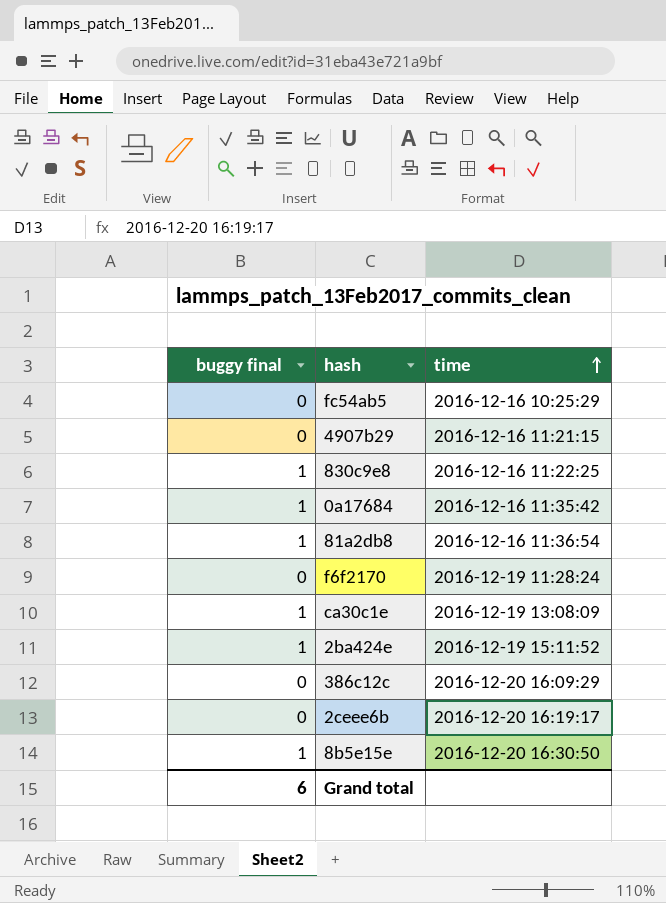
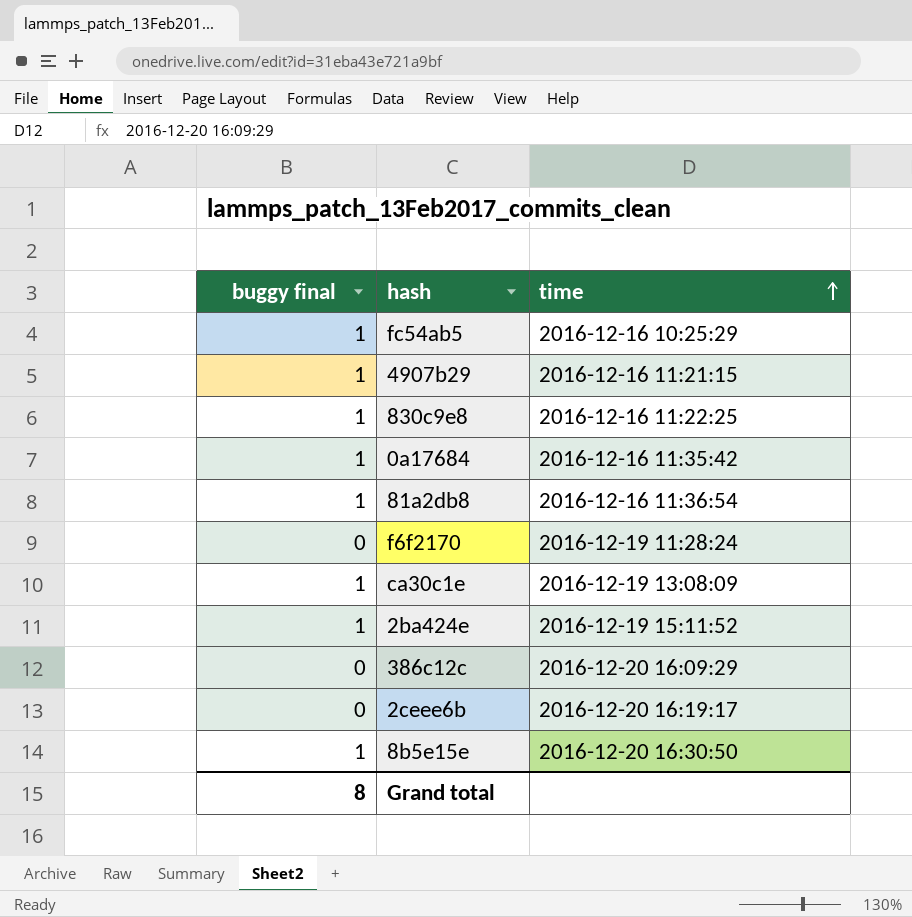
fc54ab5 | buggy final: 0 -> 1
4907b29 | buggy final: 0 -> 1
Grand total | buggy final: 6 -> 8

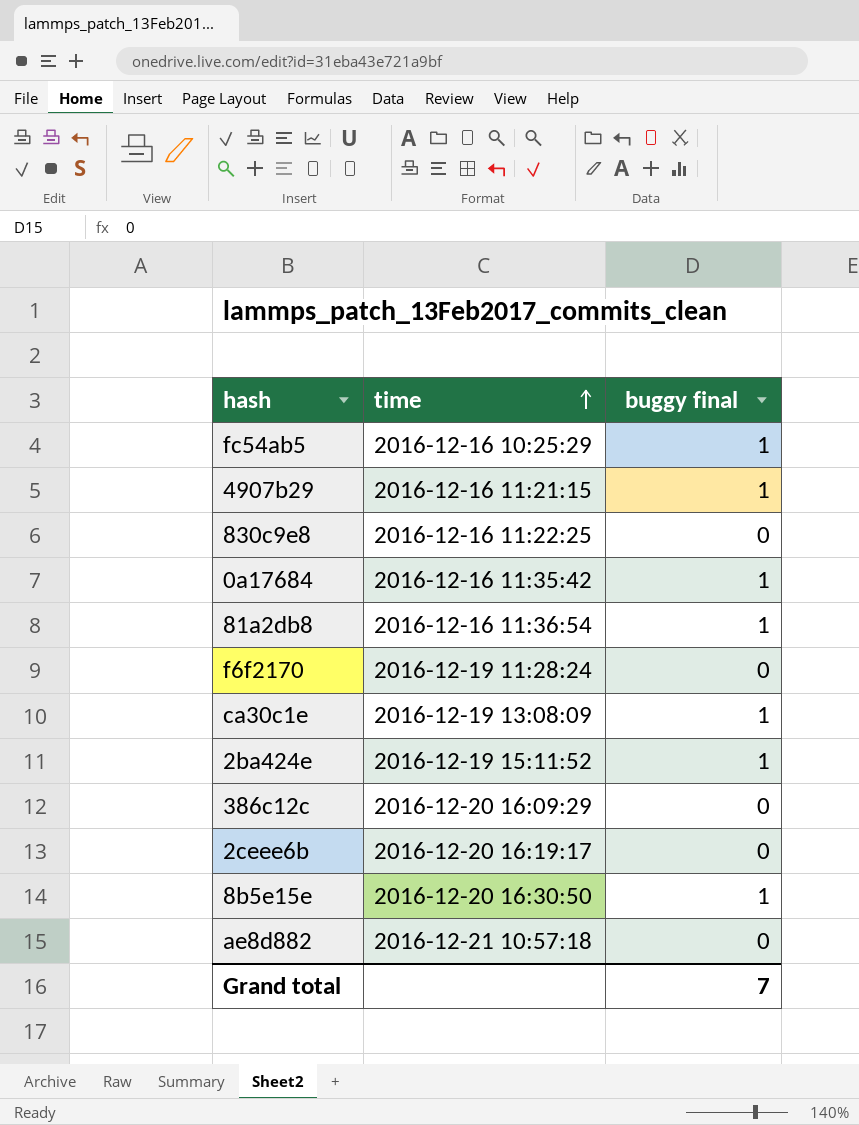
column buggy final | position: 1 -> 3
830c9e8 | buggy final: 1 -> 0
row ae8d882: none -> 2016-12-21 10:57:18 | 0
Grand total | buggy final: 8 -> 7

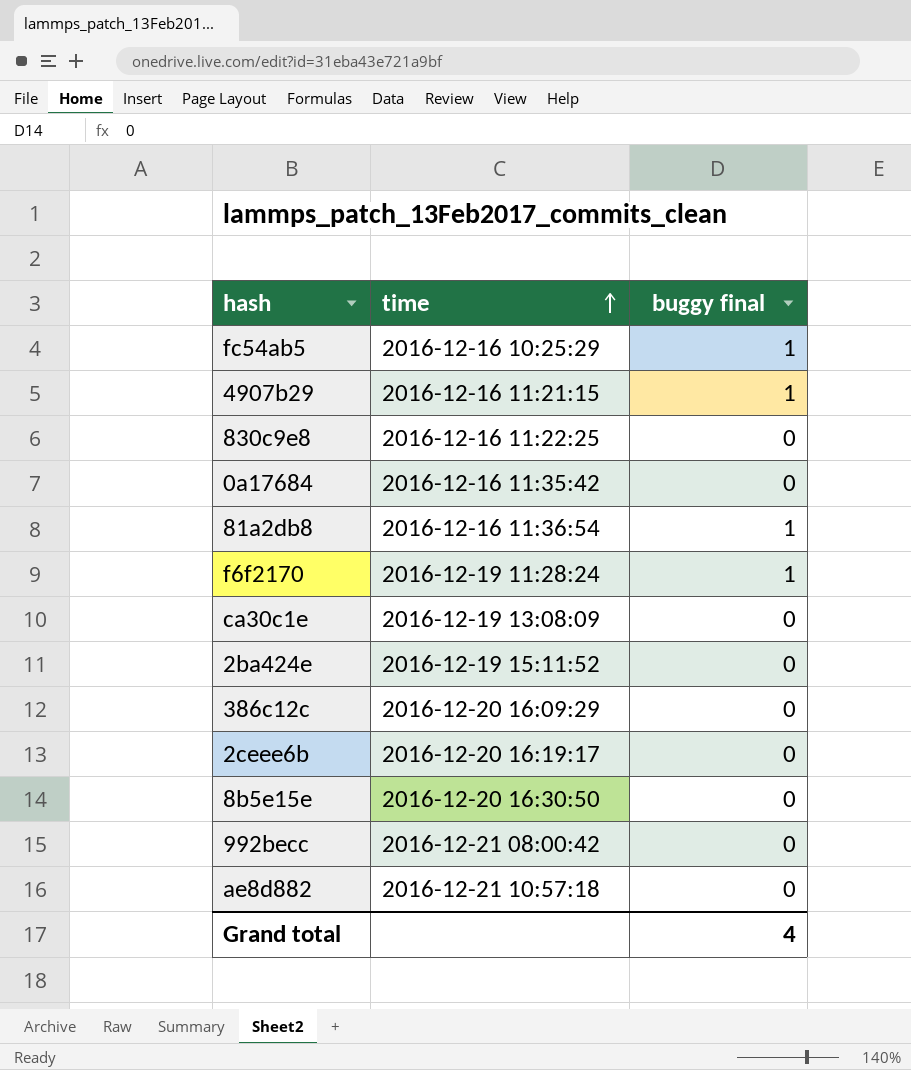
0a17684 | buggy final: 1 -> 0
f6f2170 | buggy final: 0 -> 1
ca30c1e | buggy final: 1 -> 0
2ba424e | buggy final: 1 -> 0
8b5e15e | buggy final: 1 -> 0
row 992becc: none -> 2016-12-21 08:00:42 | 0
Grand total | buggy final: 7 -> 4

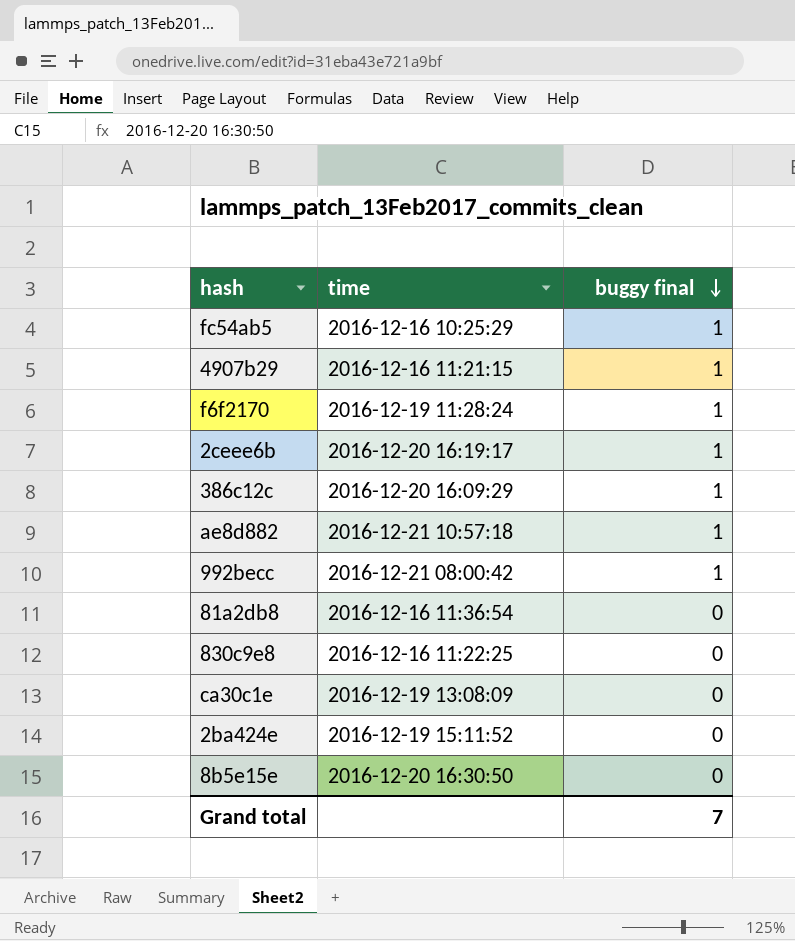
row order: time ascending -> buggy final descending
row 0a17684: 2016-12-16 11:35:42 | 0 -> none
2ceee6b | buggy final: 0 -> 1
386c12c | buggy final: 0 -> 1
ae8d882 | buggy final: 0 -> 1
992becc | buggy final: 0 -> 1
81a2db8 | buggy final: 1 -> 0
Grand total | buggy final: 4 -> 7

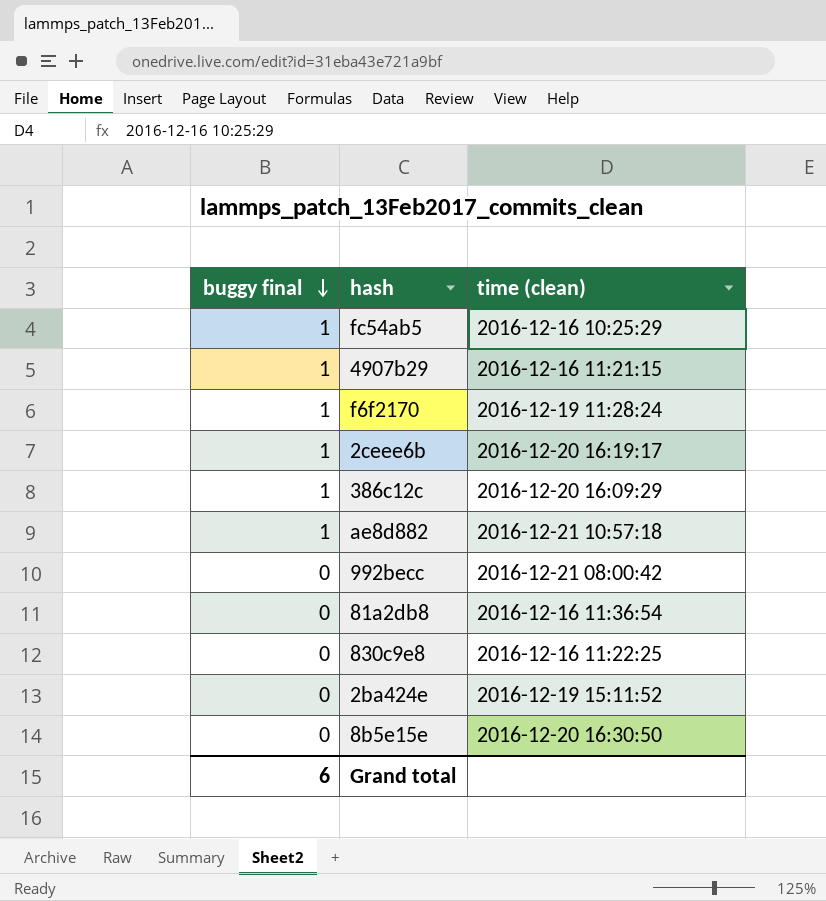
column buggy final | position: 3 -> 1
column name: time -> time (clean)
row ca30c1e: 2016-12-19 13:08:09 | 0 -> none
992becc | buggy final: 1 -> 0
Grand total | buggy final: 7 -> 6

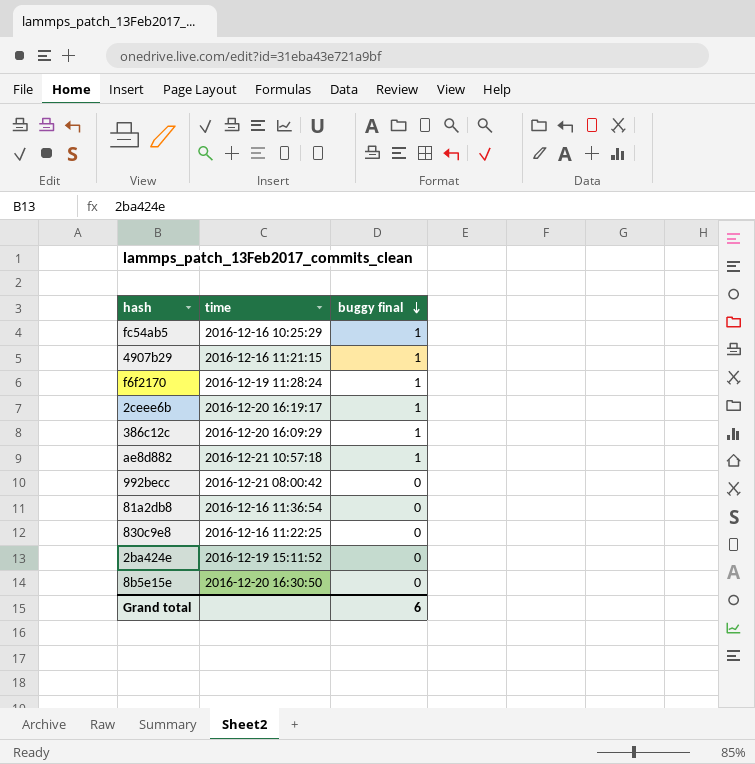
column name: time (clean) -> time
column buggy final | position: 1 -> 3

